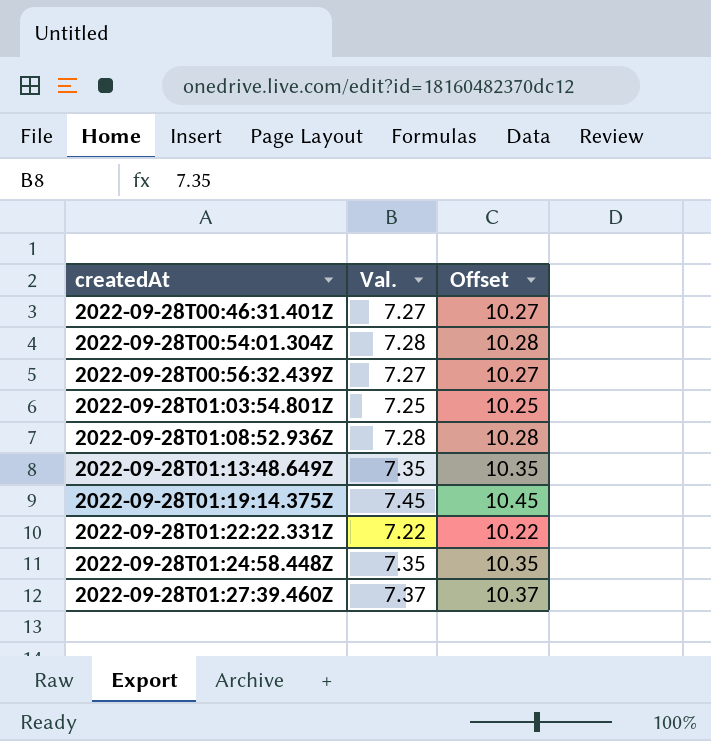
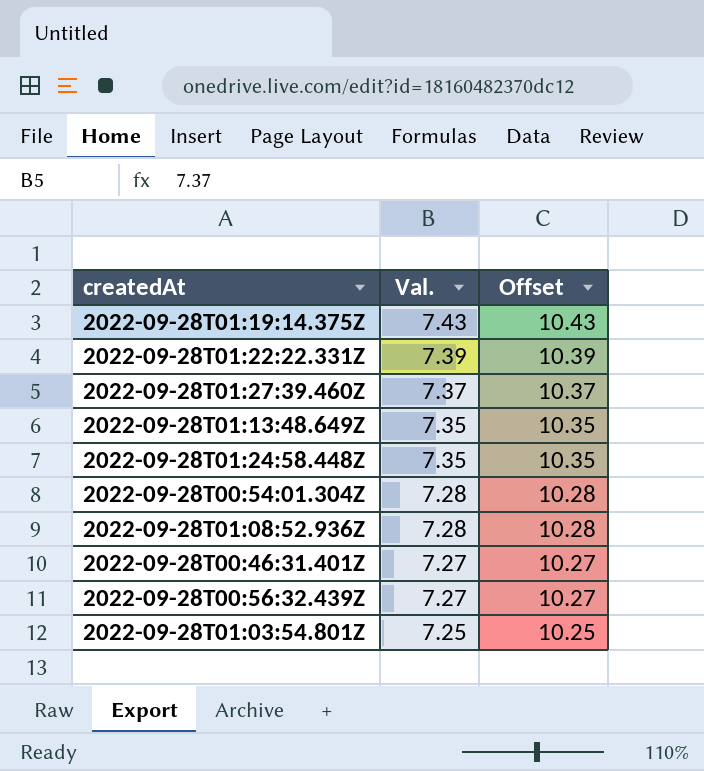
row order: createdAt ascending -> Val. descending
2022-09-28T01:19:14.375Z | Val.: 7.45 -> 7.43
2022-09-28T01:19:14.375Z | Offset: 10.45 -> 10.43
2022-09-28T01:22:22.331Z | Val.: 7.22 -> 7.39
2022-09-28T01:22:22.331Z | Offset: 10.22 -> 10.39

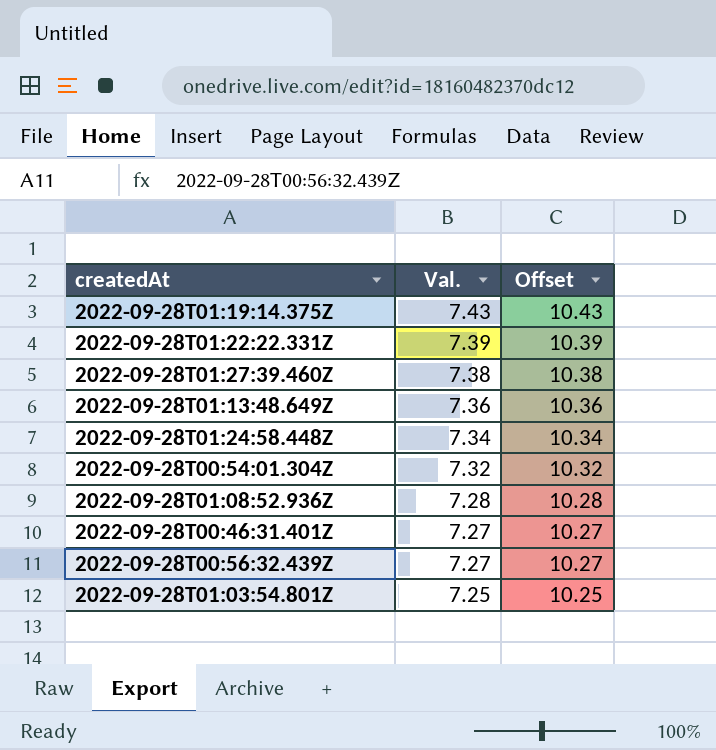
2022-09-28T01:27:39.460Z | Val.: 7.37 -> 7.38
2022-09-28T01:27:39.460Z | Offset: 10.37 -> 10.38
2022-09-28T01:13:48.649Z | Val.: 7.35 -> 7.36
2022-09-28T01:13:48.649Z | Offset: 10.35 -> 10.36
2022-09-28T01:24:58.448Z | Val.: 7.35 -> 7.34
2022-09-28T01:24:58.448Z | Offset: 10.35 -> 10.34
2022-09-28T00:54:01.304Z | Val.: 7.28 -> 7.32
2022-09-28T00:54:01.304Z | Offset: 10.28 -> 10.32

